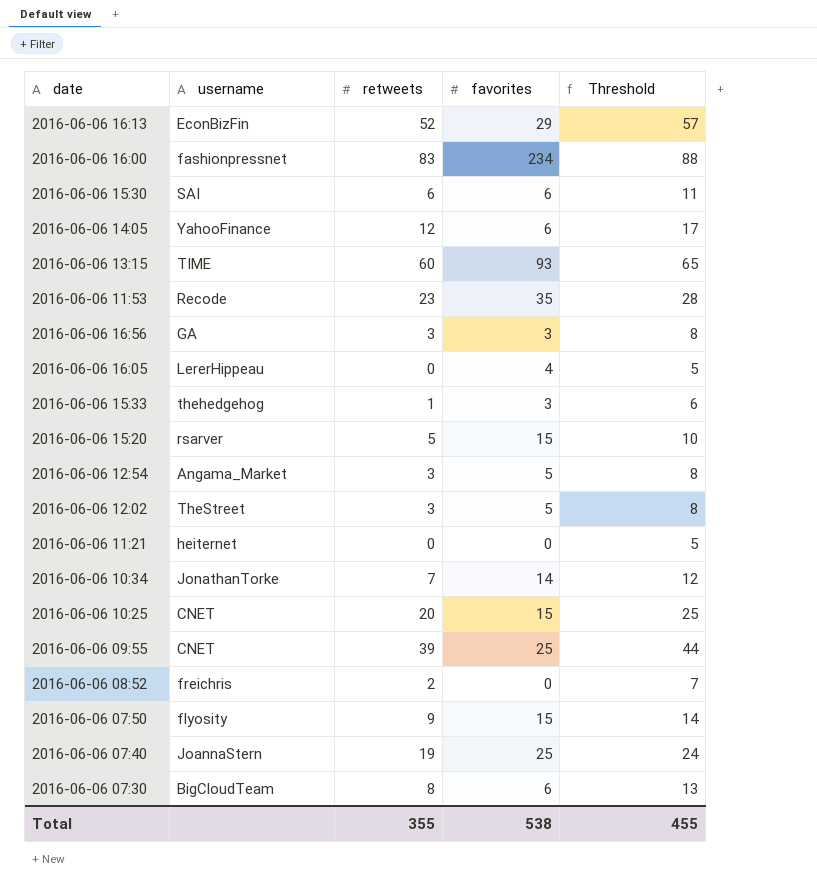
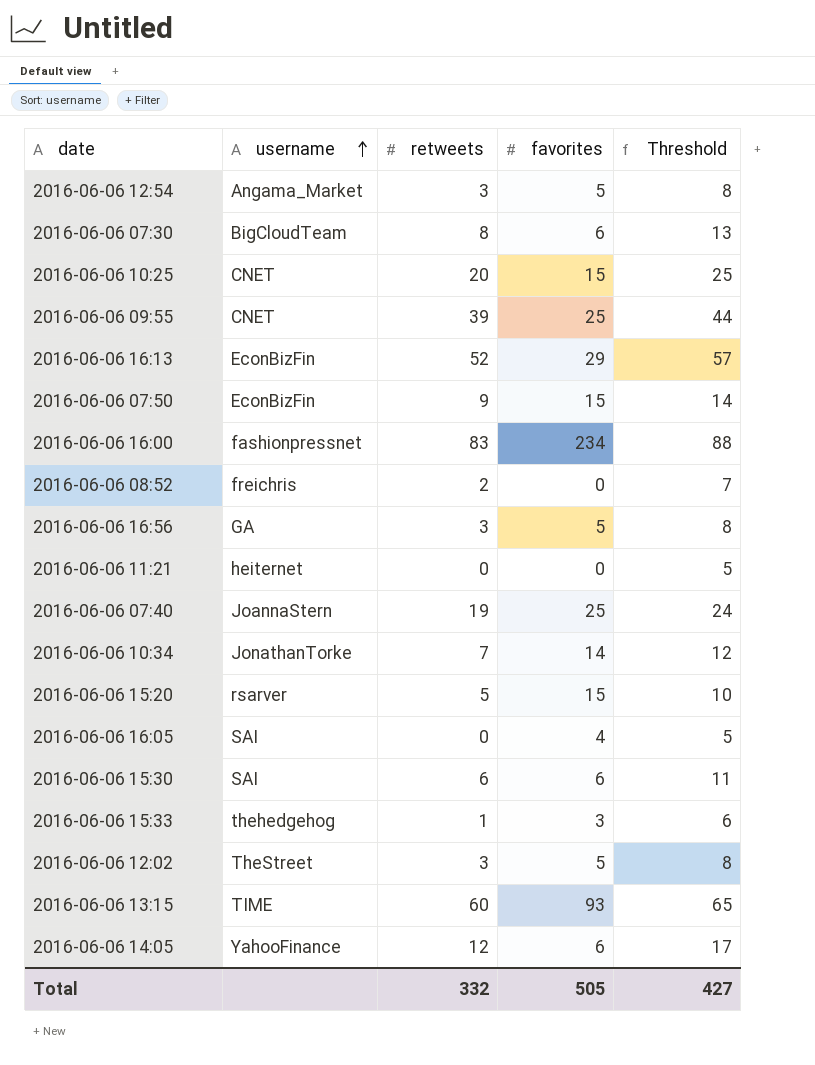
row order: none -> username ascending
row 2016-06-06 11:53: Recode | 23 | 35 | 28 -> none
2016-06-06 07:50 | username: flyosity -> EconBizFin
2016-06-06 16:56 | favorites: 3 -> 5
2016-06-06 16:05 | username: LererHippeau -> SAI
Total | retweets: 355 -> 332
Total | favorites: 538 -> 505
Total | Threshold: 455 -> 427

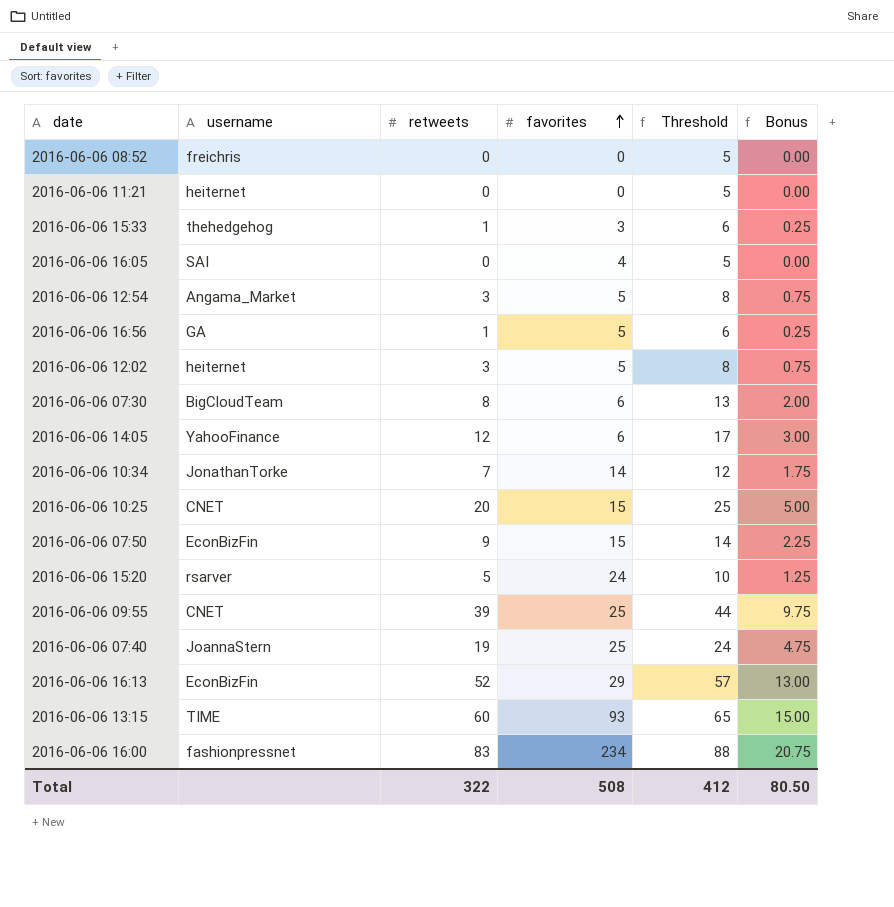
row order: username ascending -> favorites ascending
column Bonus | formula: none -> [retweets] * 0.25
row 2016-06-06 15:30: SAI | 6 | 6 | 11 -> none
2016-06-06 08:52 | retweets: 2 -> 0
2016-06-06 08:52 | Threshold: 7 -> 5
2016-06-06 16:56 | retweets: 3 -> 1
2016-06-06 16:56 | Threshold: 8 -> 6
2016-06-06 12:02 | username: TheStreet -> heiternet
2016-06-06 15:20 | favorites: 15 -> 24
Total | retweets: 332 -> 322
Total | favorites: 505 -> 508
Total | Threshold: 427 -> 412

